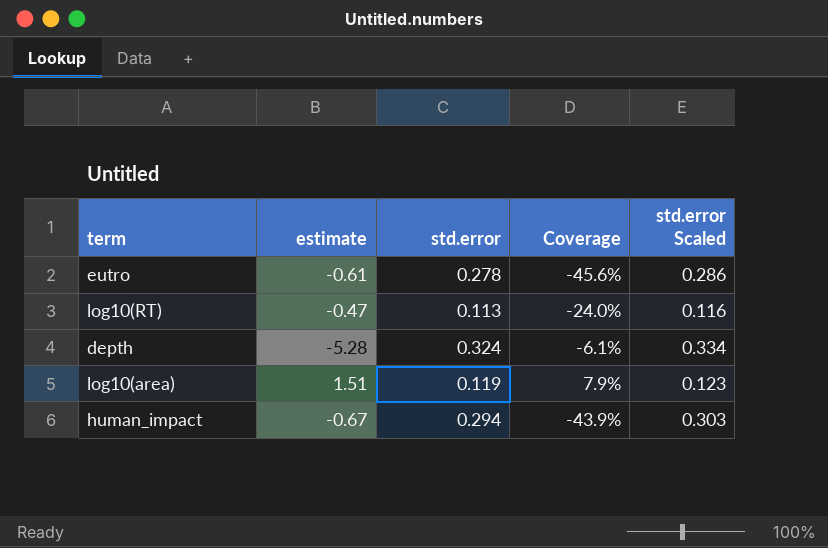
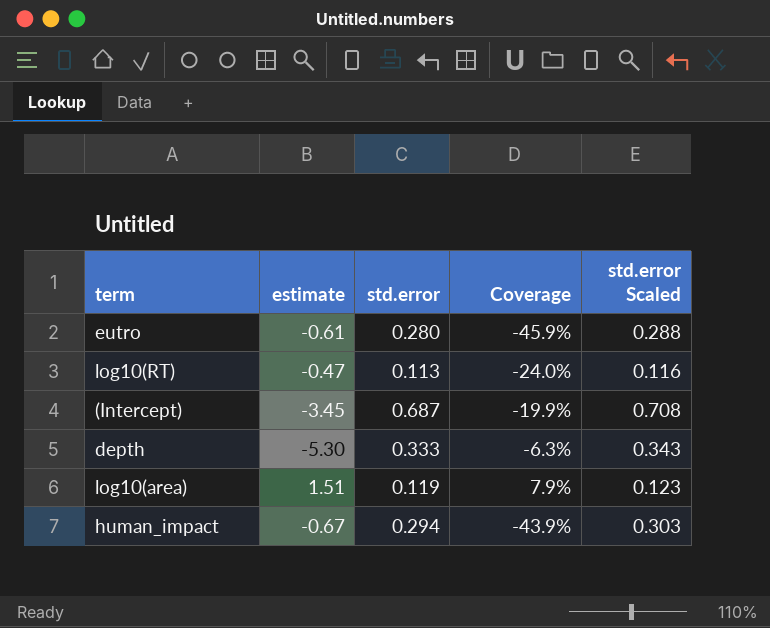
eutro | std.error: 0.278 -> 0.280
eutro | Coverage: -45.6% -> -45.9%
eutro | std.error Scaled: 0.286 -> 0.288
row (Intercept): none -> -3.45 | 0.687 | -19.9% | 0.708
depth | estimate: -5.28 -> -5.30
depth | std.error: 0.324 -> 0.333
depth | Coverage: -6.1% -> -6.3%
depth | std.error Scaled: 0.334 -> 0.343

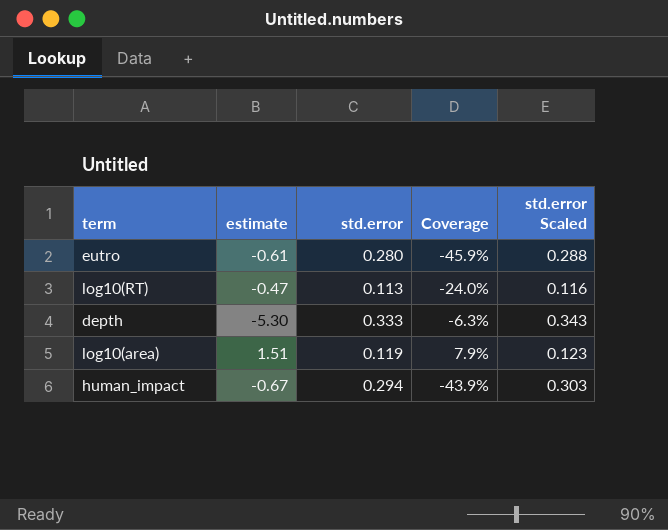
row (Intercept): -3.45 | 0.687 | -19.9% | 0.708 -> none

